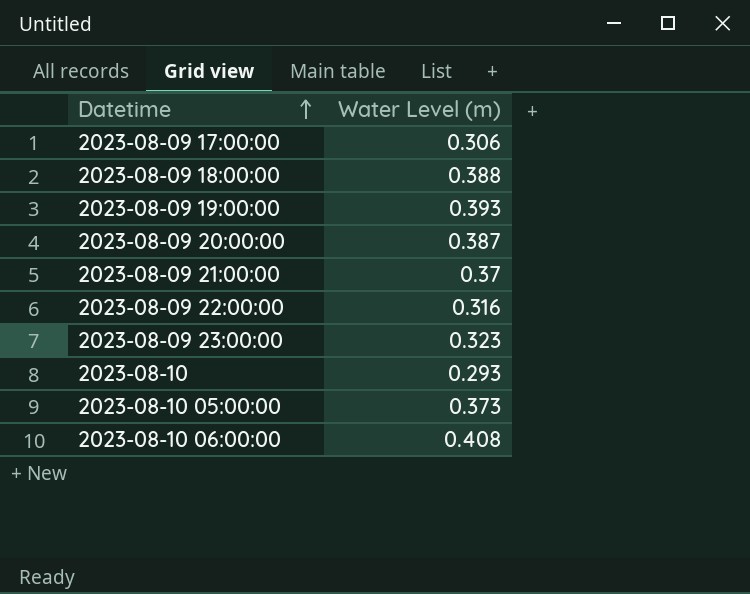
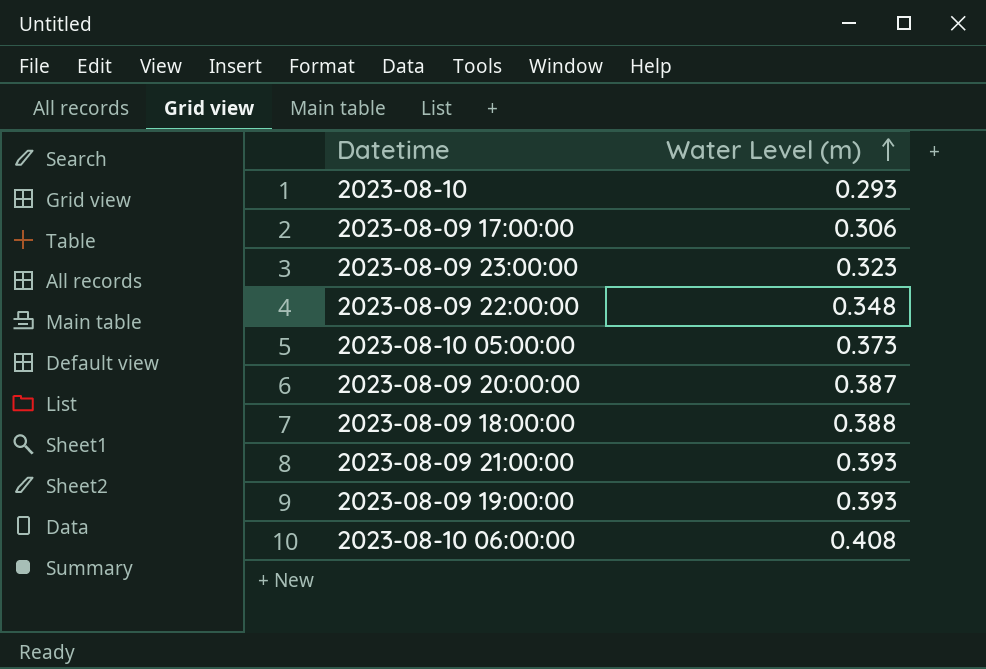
row order: Datetime ascending -> Water Level (m) ascending
2023-08-09 22:00:00 | Water Level (m): 0.316 -> 0.348
2023-08-09 21:00:00 | Water Level (m): 0.37 -> 0.393

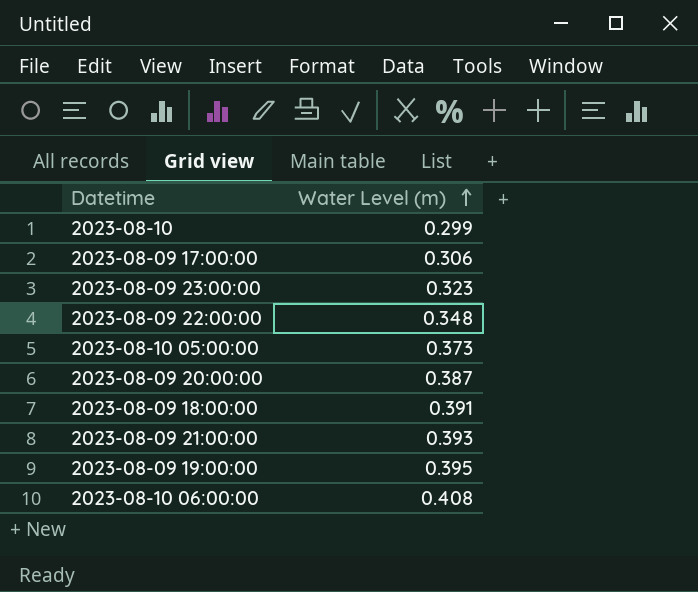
2023-08-10 | Water Level (m): 0.293 -> 0.299
2023-08-09 18:00:00 | Water Level (m): 0.388 -> 0.391
2023-08-09 19:00:00 | Water Level (m): 0.393 -> 0.395

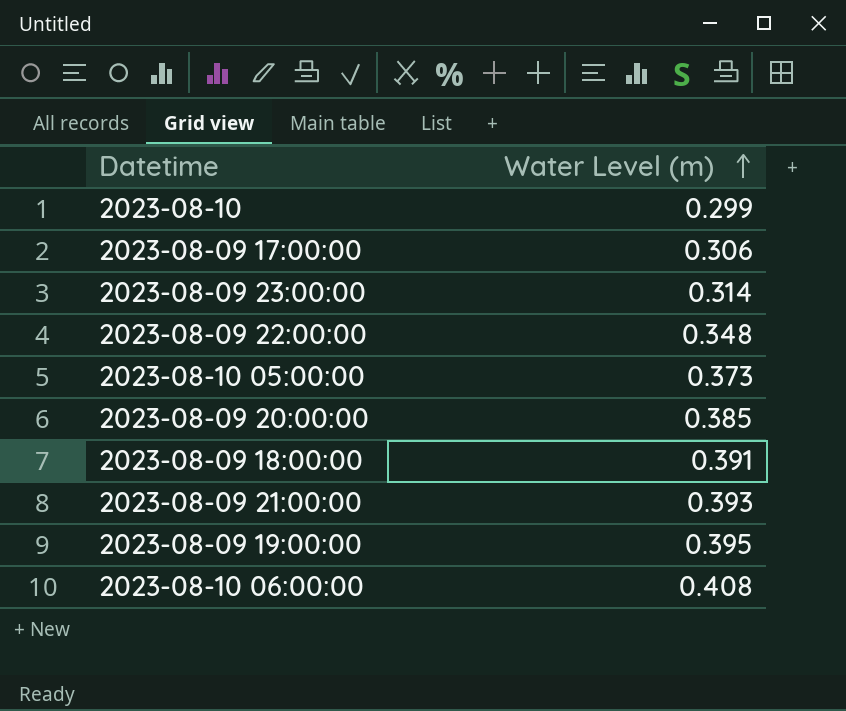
2023-08-09 23:00:00 | Water Level (m): 0.323 -> 0.314
2023-08-09 20:00:00 | Water Level (m): 0.387 -> 0.385

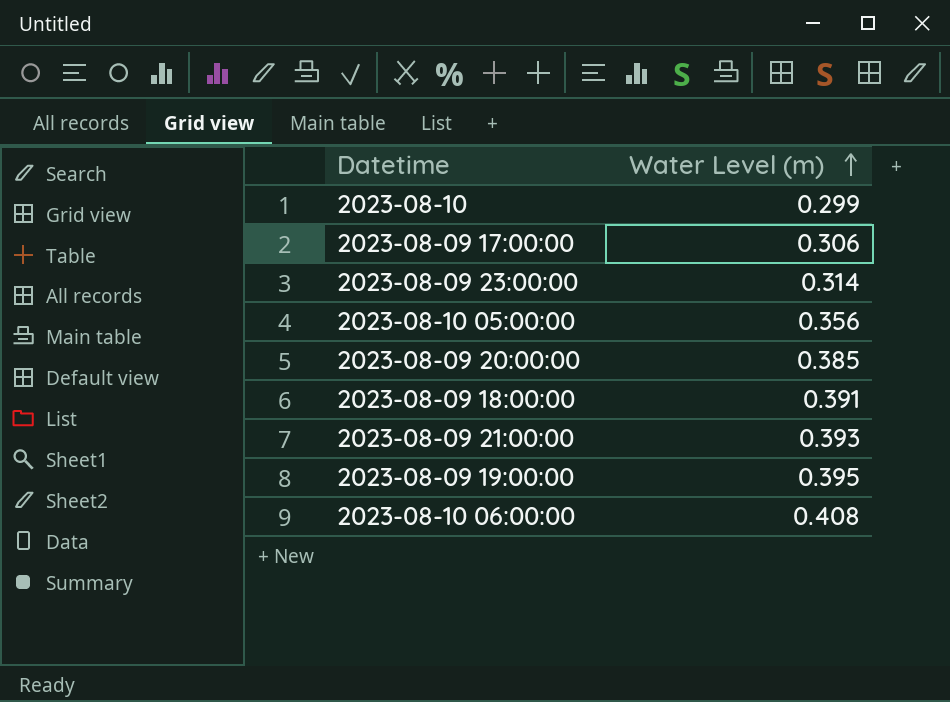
row 2023-08-09 22:00:00: 0.348 -> none
2023-08-10 05:00:00 | Water Level (m): 0.373 -> 0.356

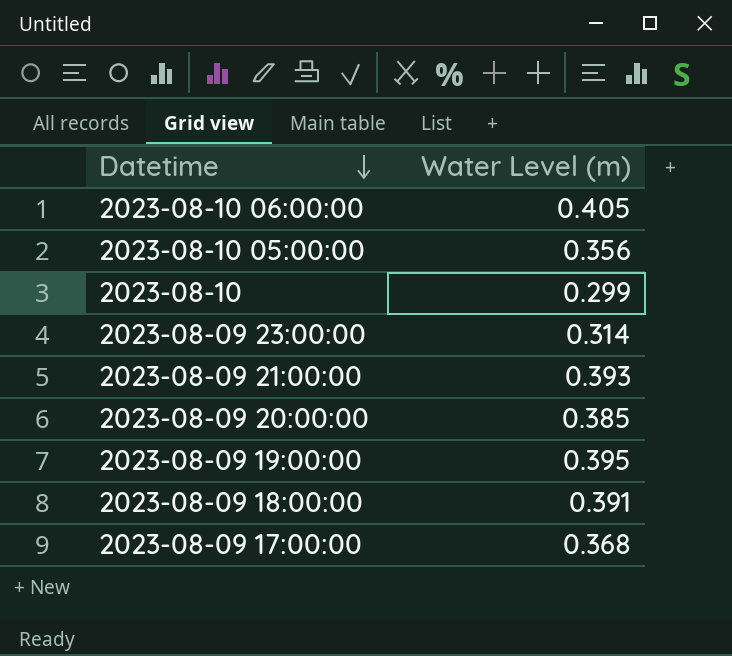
row order: Water Level (m) ascending -> Datetime descending
2023-08-10 06:00:00 | Water Level (m): 0.408 -> 0.405
2023-08-09 17:00:00 | Water Level (m): 0.306 -> 0.368

